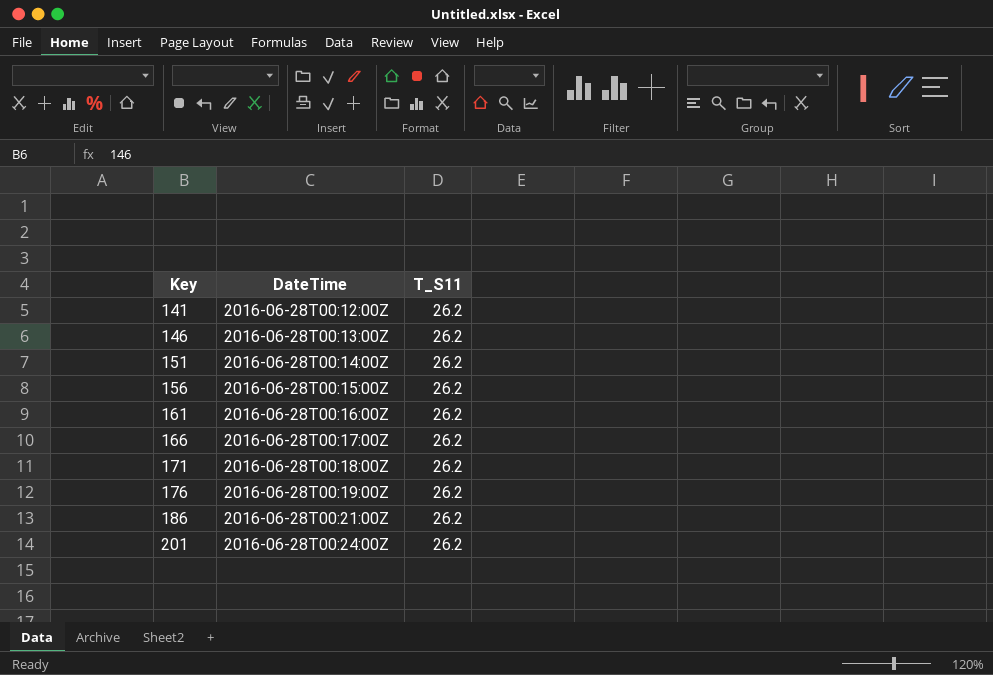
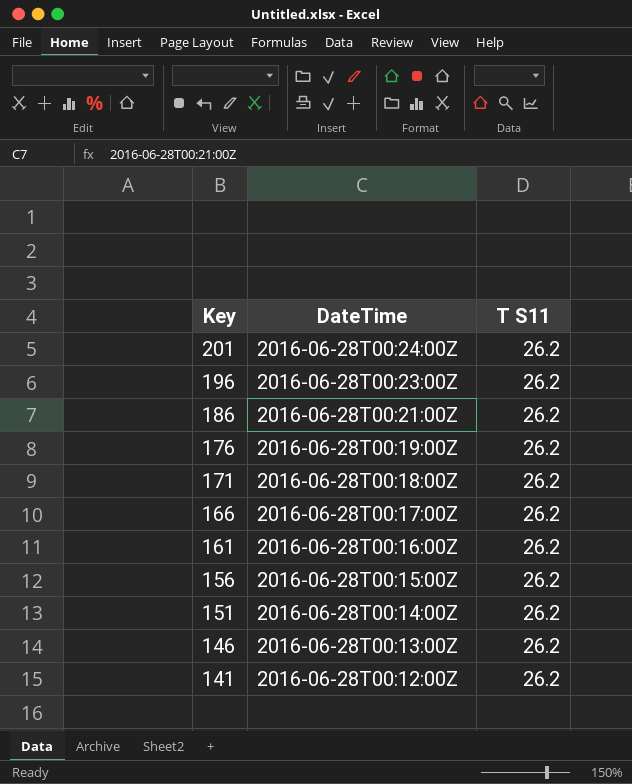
row order: Key ascending -> Key descending
column name: T_S11 -> T S11
row 196: none -> 2016-06-28T00:23:00Z | 26.2

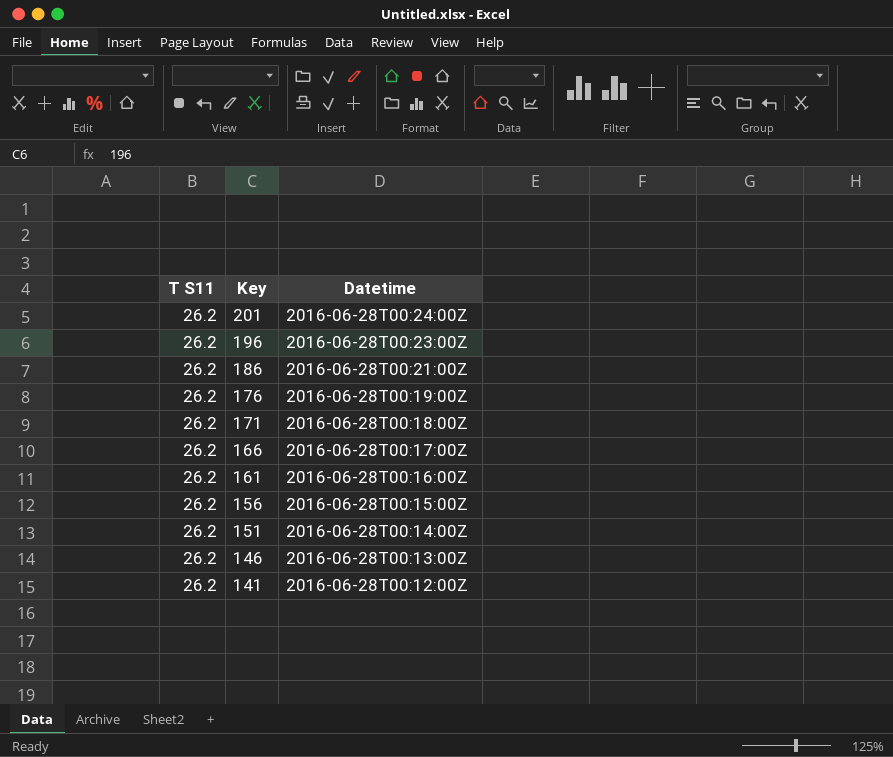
column T S11 | position: 3 -> 1
column name: DateTime -> Datetime

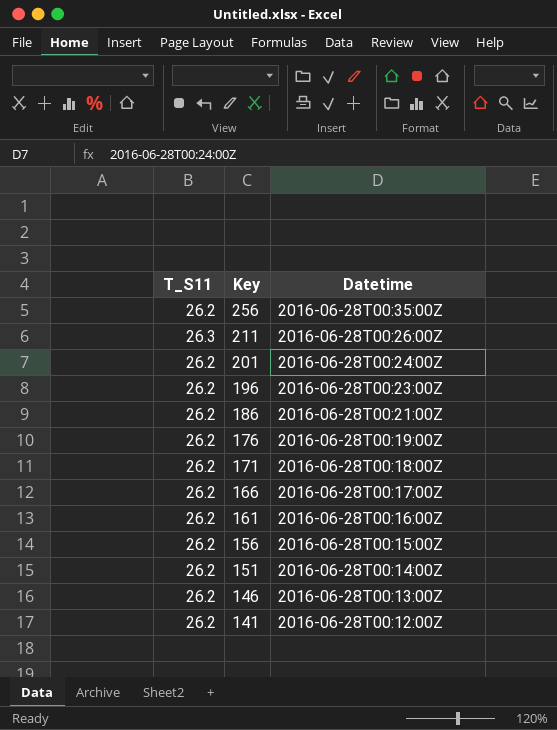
column name: T S11 -> T_S11
row 256: none -> 26.2 | 2016-06-28T00:35:00Z
row 211: none -> 26.3 | 2016-06-28T00:26:00Z

